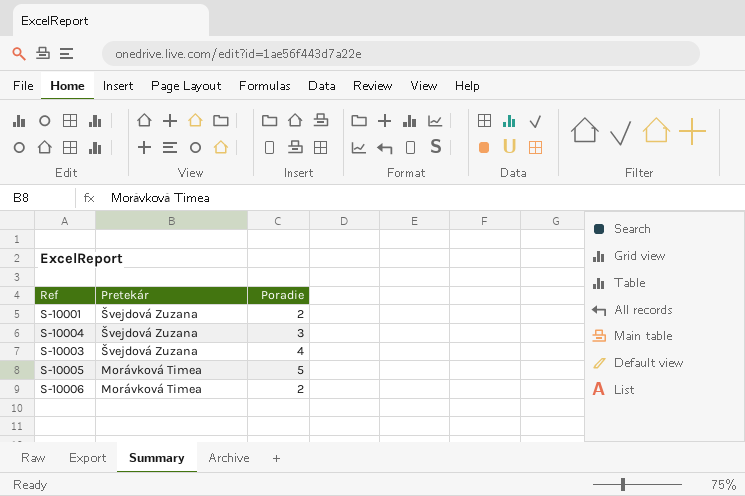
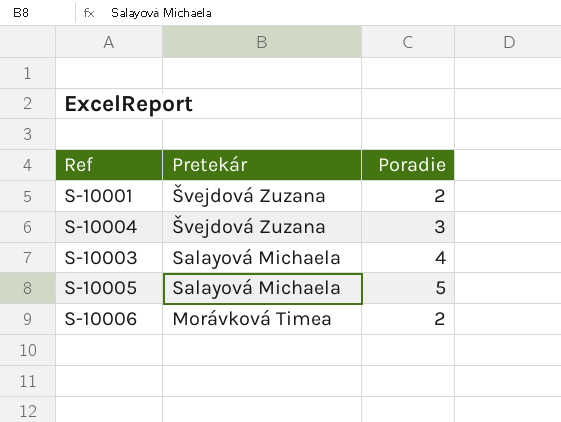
S-10003 | Pretekár: Švejdová Zuzana -> Salayová Michaela
S-10005 | Pretekár: Morávková Timea -> Salayová Michaela

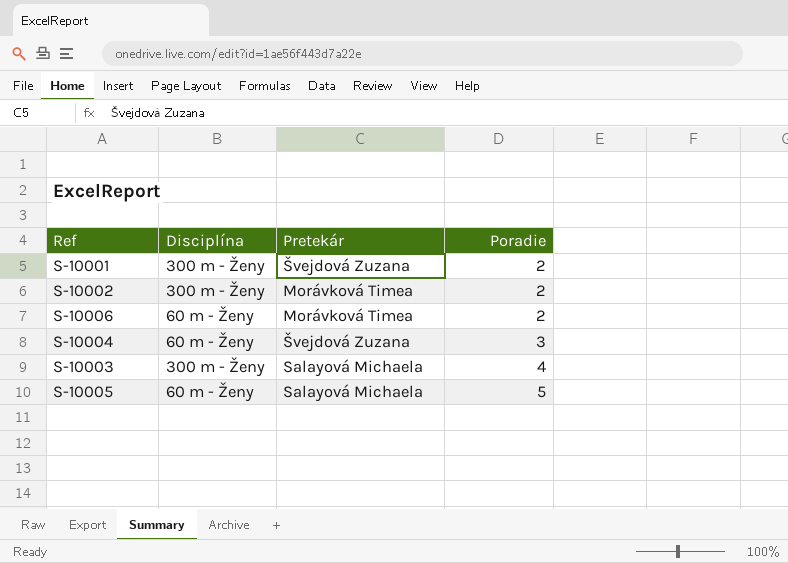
row order: Pretekár descending -> Poradie ascending
column Disciplína | position: none -> 2
row S-10002: none -> 300 m - Ženy | Morávková Timea | 2

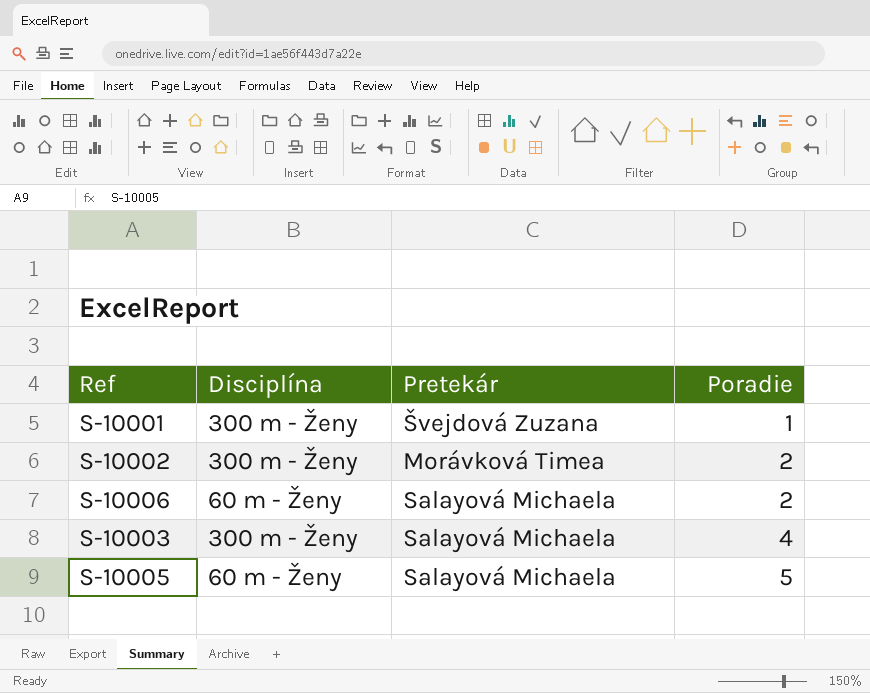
row S-10004: 60 m - Ženy | Švejdová Zuzana | 3 -> none
S-10001 | Poradie: 2 -> 1
S-10006 | Pretekár: Morávková Timea -> Salayová Michaela

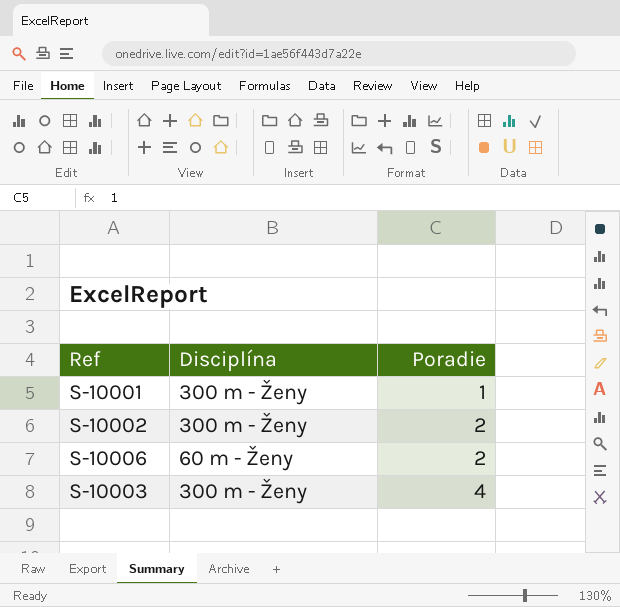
column Pretekár | position: 3 -> none
row S-10005: 60 m - Ženy | Salayová Michaela | 5 -> none

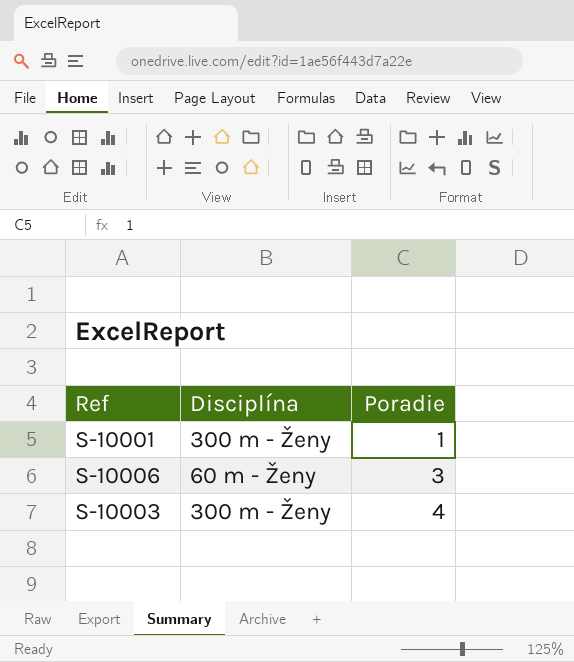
row S-10002: 300 m - Ženy | 2 -> none
S-10006 | Poradie: 2 -> 3

